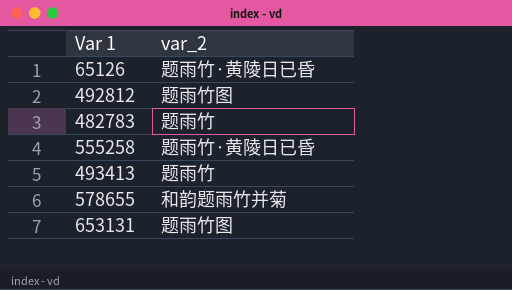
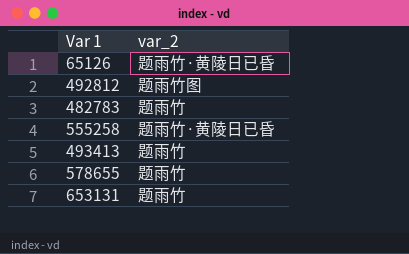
578655 | var_2: 和韵题雨竹并菊 -> 题雨竹
653131 | var_2: 题雨竹图 -> 题雨竹

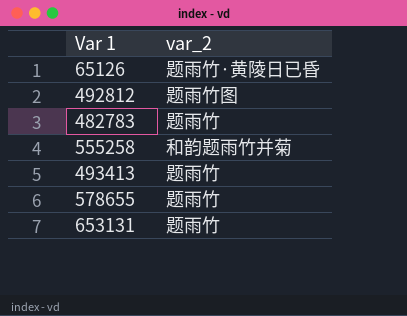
555258 | var_2: 题雨竹·黄陵日已昏 -> 和韵题雨竹并菊

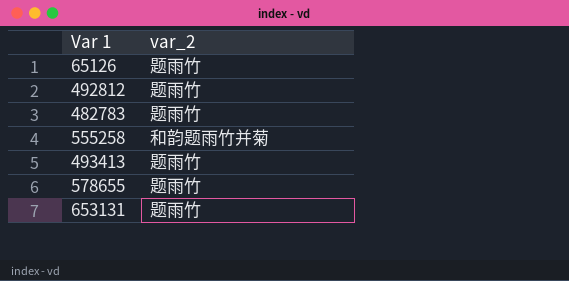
65126 | var_2: 题雨竹·黄陵日已昏 -> 题雨竹
492812 | var_2: 题雨竹图 -> 题雨竹

